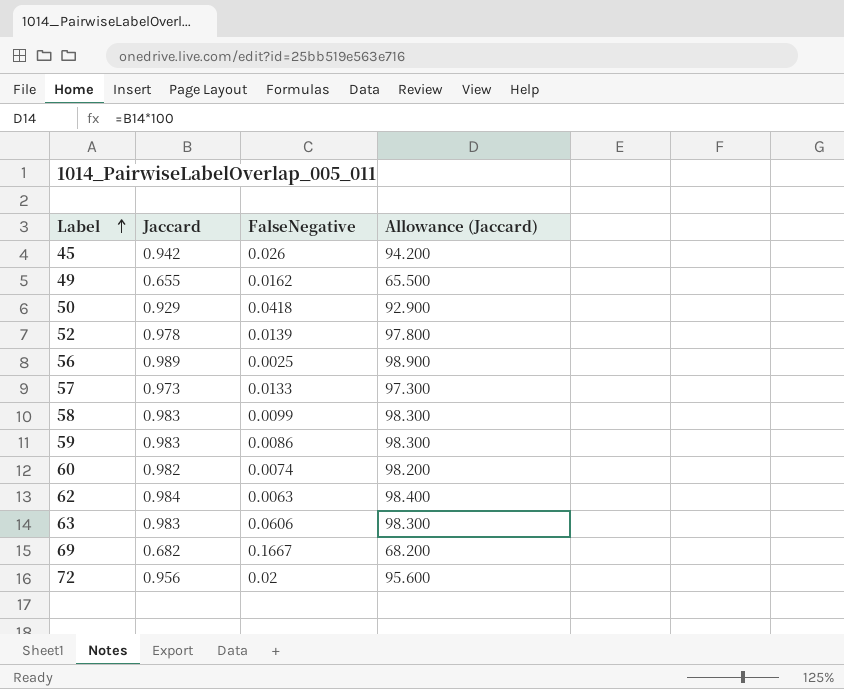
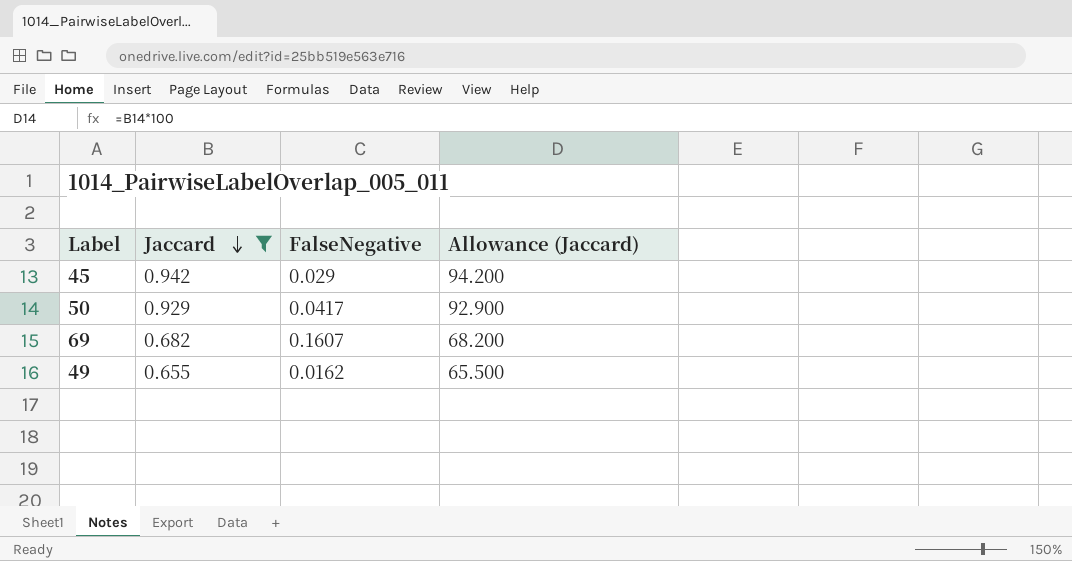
filter: none -> Jaccard <= 0.942
row order: Label ascending -> Jaccard descending
45 | FalseNegative: 0.026 -> 0.029
50 | FalseNegative: 0.0418 -> 0.0417
69 | FalseNegative: 0.1667 -> 0.1607

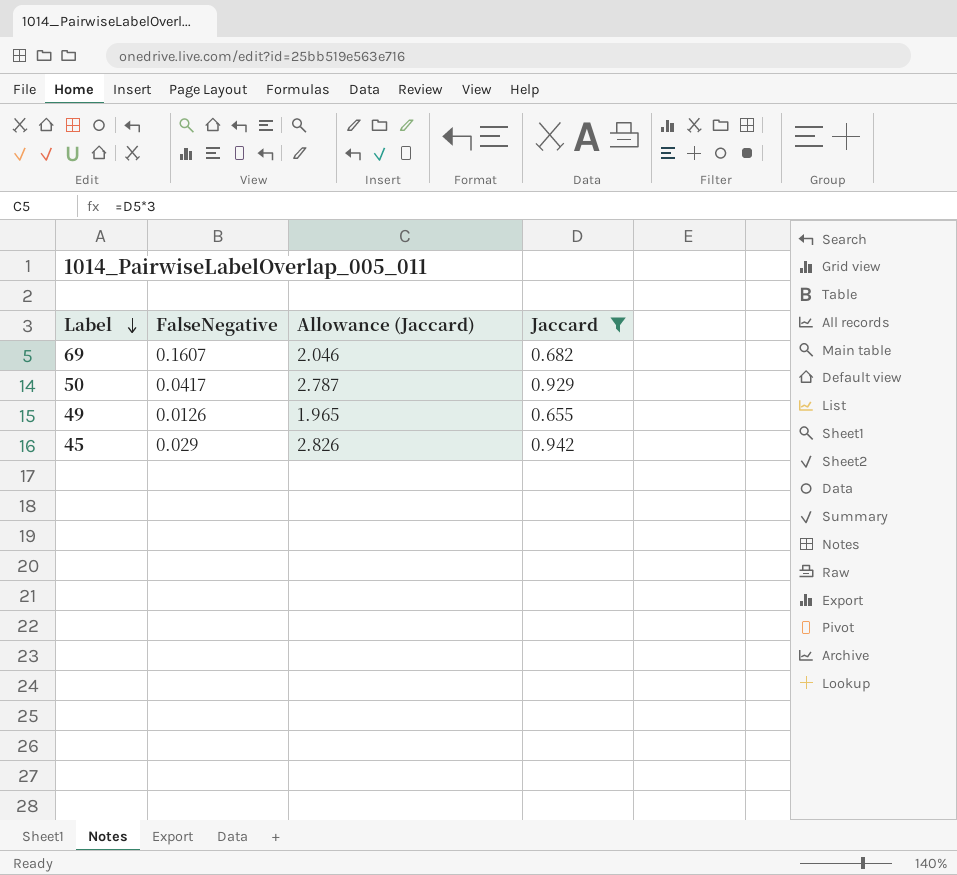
row order: Jaccard descending -> Label descending
column Allowance (Jaccard) | formula: [Jaccard] * 100 -> [Jaccard] * 3
column Jaccard | position: 2 -> 4
49 | FalseNegative: 0.0162 -> 0.0126

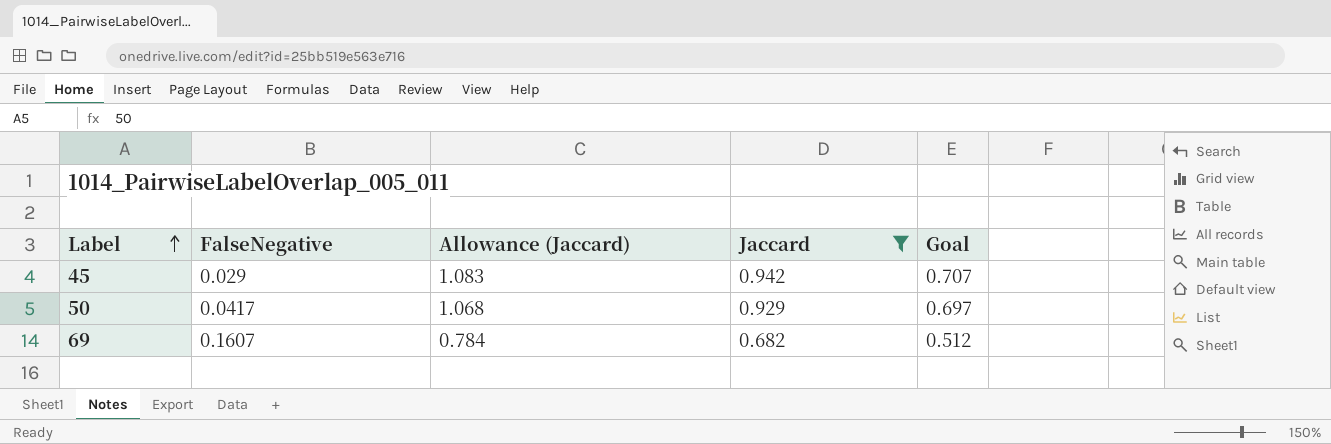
row order: Label descending -> Label ascending
column Allowance (Jaccard) | formula: [Jaccard] * 3 -> [Jaccard] * 1.15
column Goal | formula: none -> [Jaccard] * 0.75
row 49: 0.0126 | 1.965 | 0.655 -> none

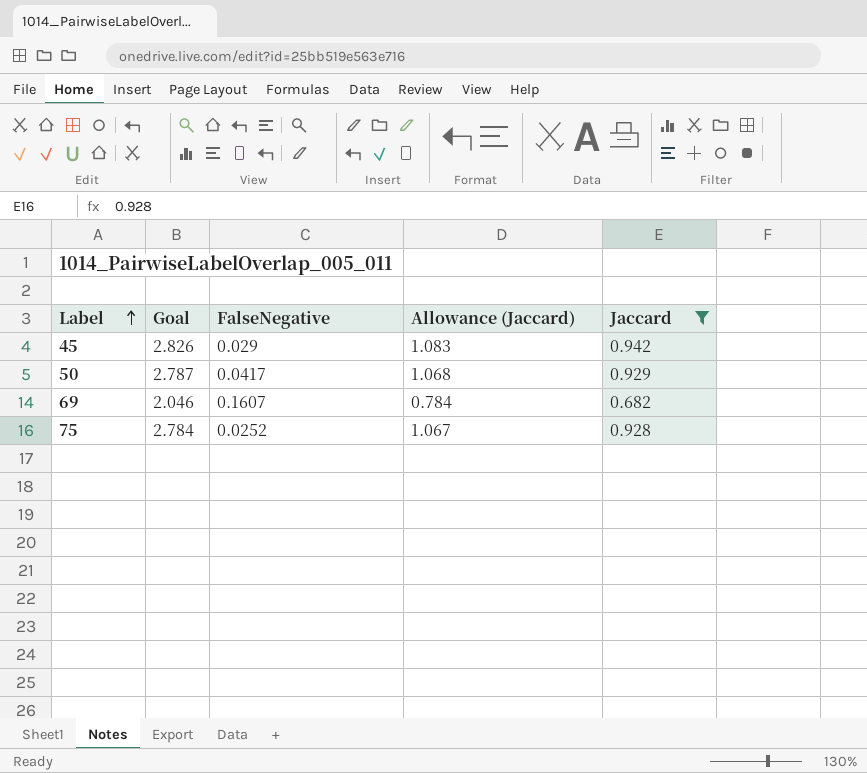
column Goal | formula: [Jaccard] * 0.75 -> [Jaccard] * 3
column Goal | position: 5 -> 2
row 75: none -> 2.784 | 0.0252 | 1.067 | 0.928

